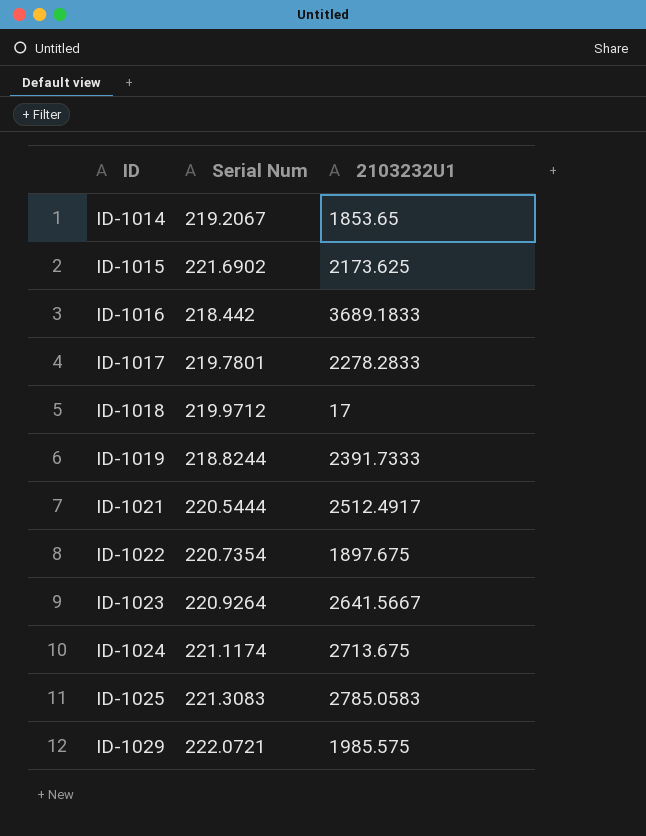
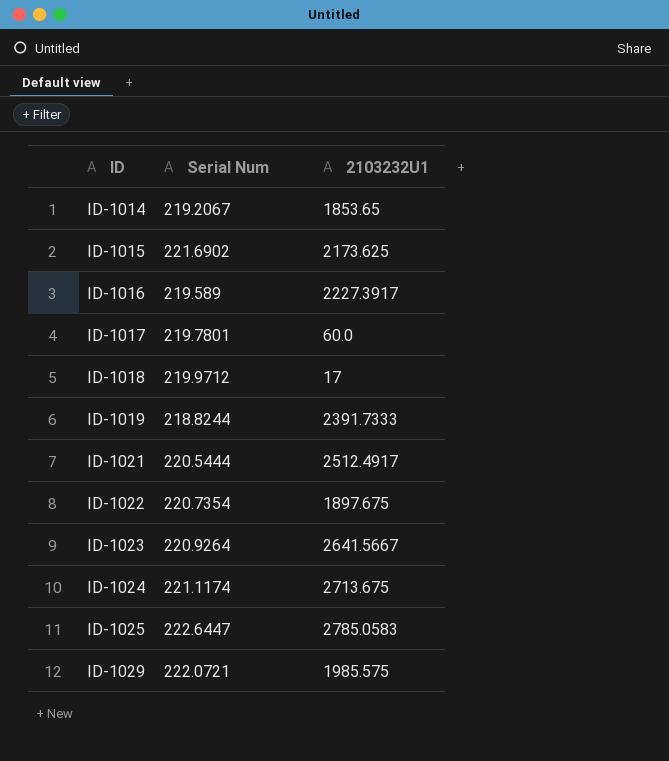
ID-1016 | Serial Num: 218.442 -> 219.589
ID-1016 | 2103232U1: 3689.1833 -> 2227.3917
ID-1017 | 2103232U1: 2278.2833 -> 60.0
ID-1025 | Serial Num: 221.3083 -> 222.6447

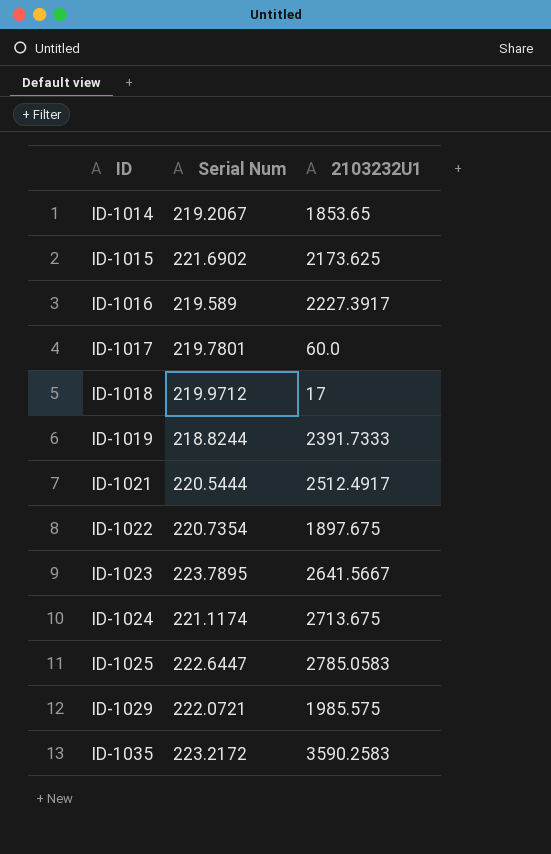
ID-1023 | Serial Num: 220.9264 -> 223.7895
row ID-1035: none -> 223.2172 | 3590.2583

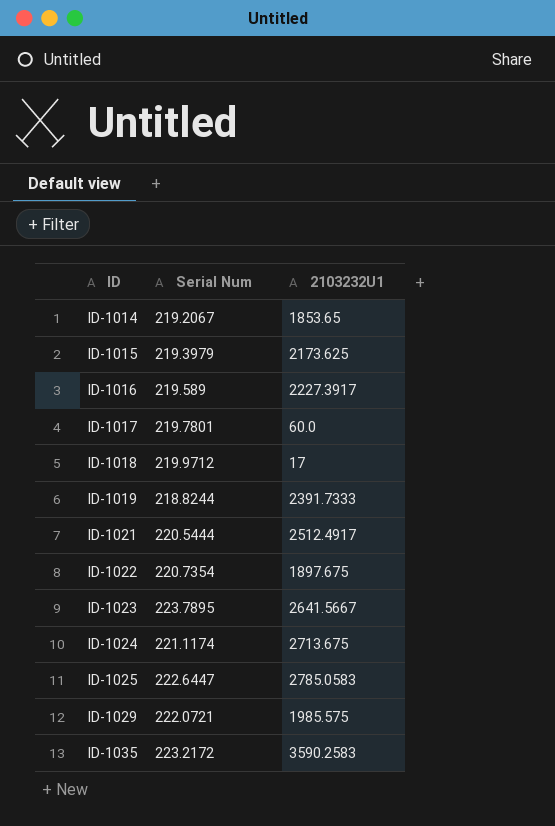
ID-1015 | Serial Num: 221.6902 -> 219.3979

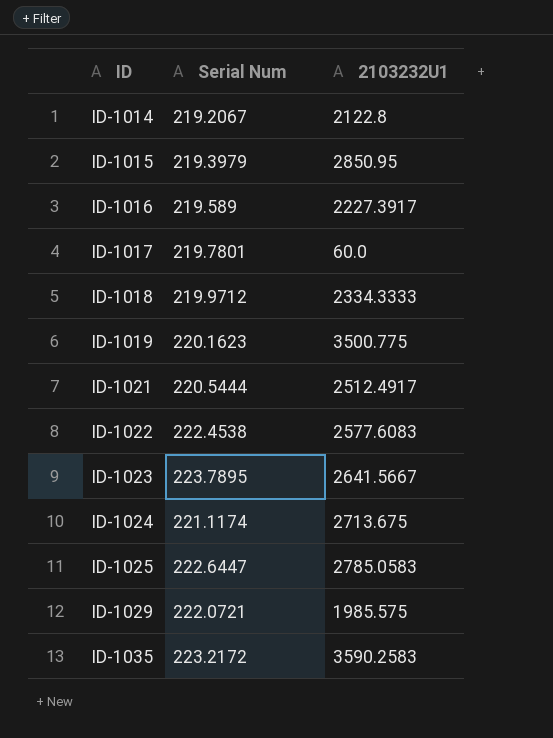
ID-1014 | 2103232U1: 1853.65 -> 2122.8
ID-1015 | 2103232U1: 2173.625 -> 2850.95
ID-1018 | 2103232U1: 17 -> 2334.3333
ID-1019 | Serial Num: 218.8244 -> 220.1623
ID-1019 | 2103232U1: 2391.7333 -> 3500.775
ID-1022 | Serial Num: 220.7354 -> 222.4538
ID-1022 | 2103232U1: 1897.675 -> 2577.6083

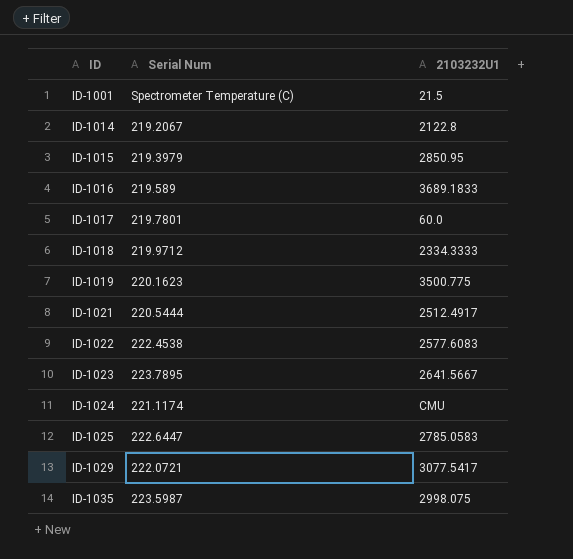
row ID-1001: none -> Spectrometer Temperature (C) | 21.5
ID-1016 | 2103232U1: 2227.3917 -> 3689.1833
ID-1024 | 2103232U1: 2713.675 -> CMU
ID-1029 | 2103232U1: 1985.575 -> 3077.5417
ID-1035 | Serial Num: 223.2172 -> 223.5987
ID-1035 | 2103232U1: 3590.2583 -> 2998.075

